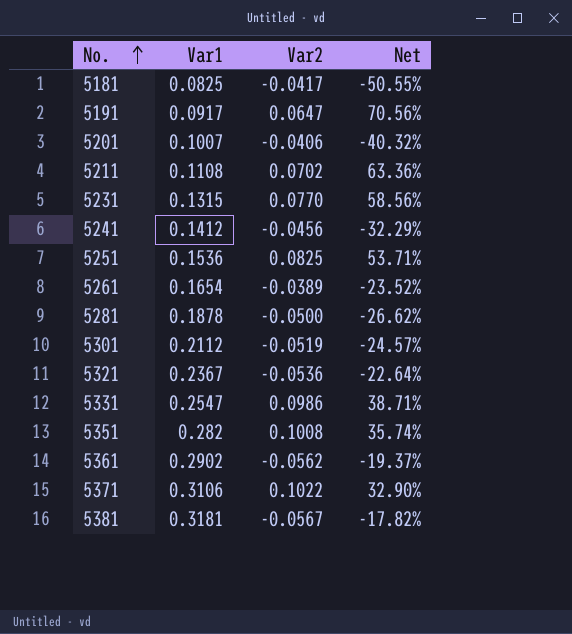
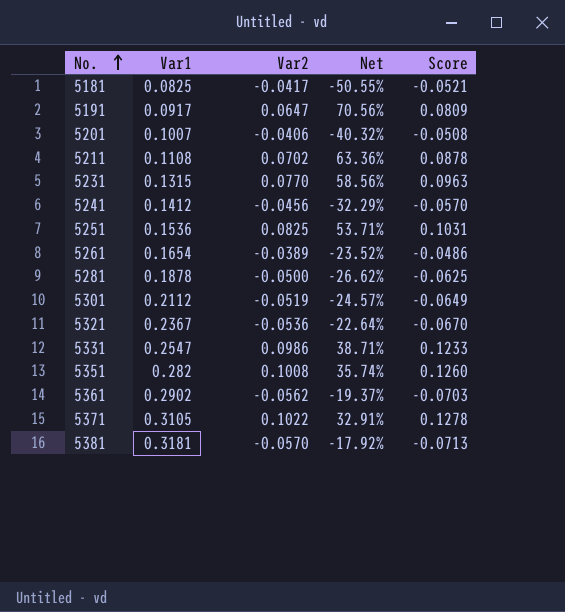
column Score | formula: none -> [Var2] * 1.25
5371 | Var1: 0.3106 -> 0.3105
5371 | Net: 32.90% -> 32.91%
5381 | Var2: -0.0567 -> -0.0570
5381 | Net: -17.82% -> -17.92%

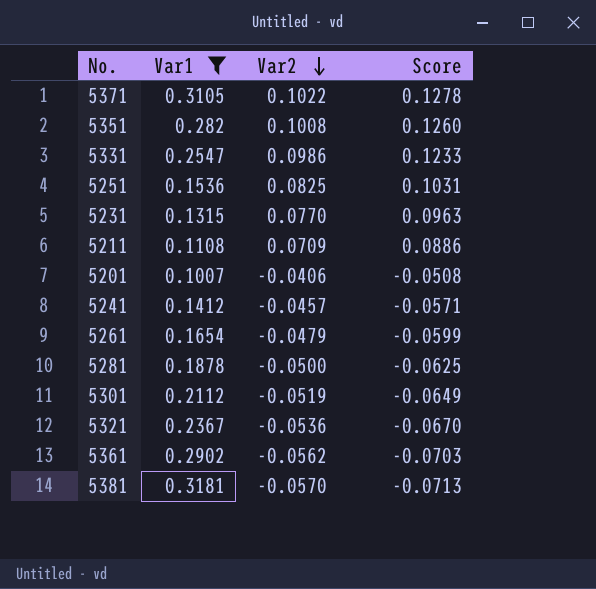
filter: none -> Var1 >= 0.1007
row order: No. ascending -> Var2 descending
column Net | formula: [Var2] / [Var1] -> none
5211 | Var2: 0.0702 -> 0.0709
5211 | Score: 0.0878 -> 0.0886
5241 | Var2: -0.0456 -> -0.0457
5241 | Score: -0.0570 -> -0.0571
5261 | Var2: -0.0389 -> -0.0479
5261 | Score: -0.0486 -> -0.0599

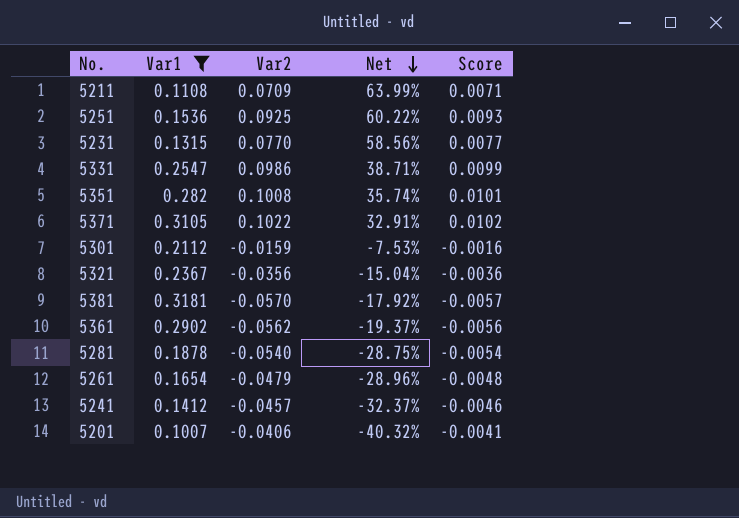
row order: Var2 descending -> Net descending
column Net | formula: none -> [Var2] / [Var1]
column Score | formula: [Var2] * 1.25 -> [Var2] * 0.1
5251 | Var2: 0.0825 -> 0.0925
5301 | Var2: -0.0519 -> -0.0159
5321 | Var2: -0.0536 -> -0.0356
5281 | Var2: -0.0500 -> -0.0540

